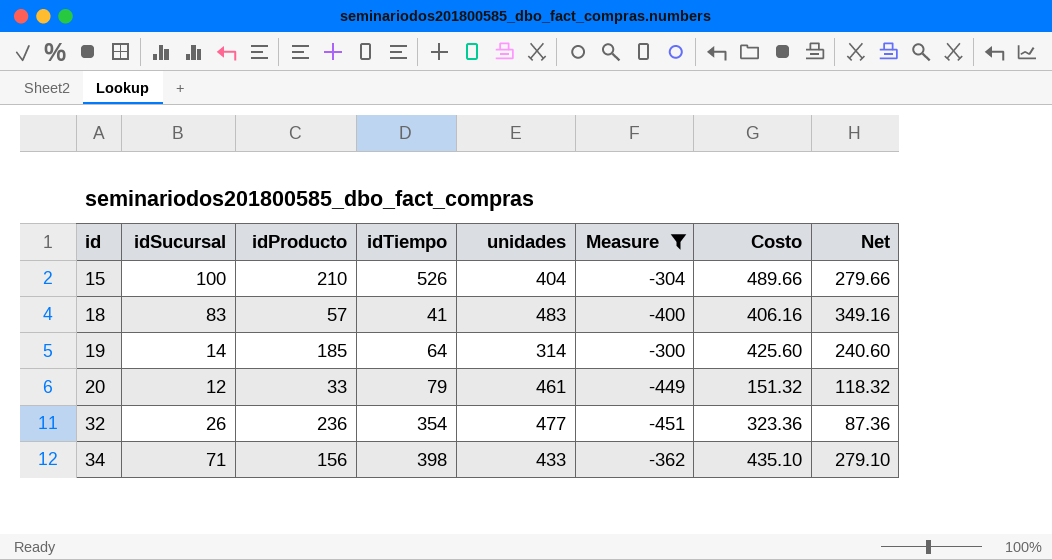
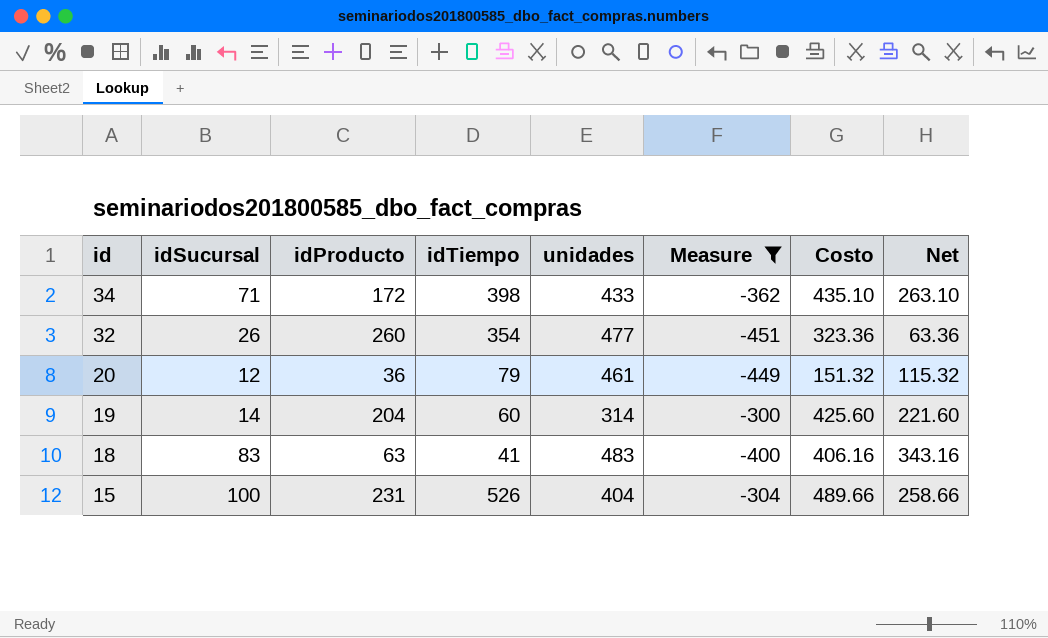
row order: id ascending -> id descending
34 | idProducto: 156 -> 172
34 | Net: 279.10 -> 263.10
32 | idProducto: 236 -> 260
32 | Net: 87.36 -> 63.36
20 | idProducto: 33 -> 36
20 | Net: 118.32 -> 115.32
19 | idProducto: 185 -> 204
19 | idTiempo: 64 -> 60
19 | Net: 240.60 -> 221.60
18 | idProducto: 57 -> 63
18 | Net: 349.16 -> 343.16
15 | idProducto: 210 -> 231
15 | Net: 279.66 -> 258.66

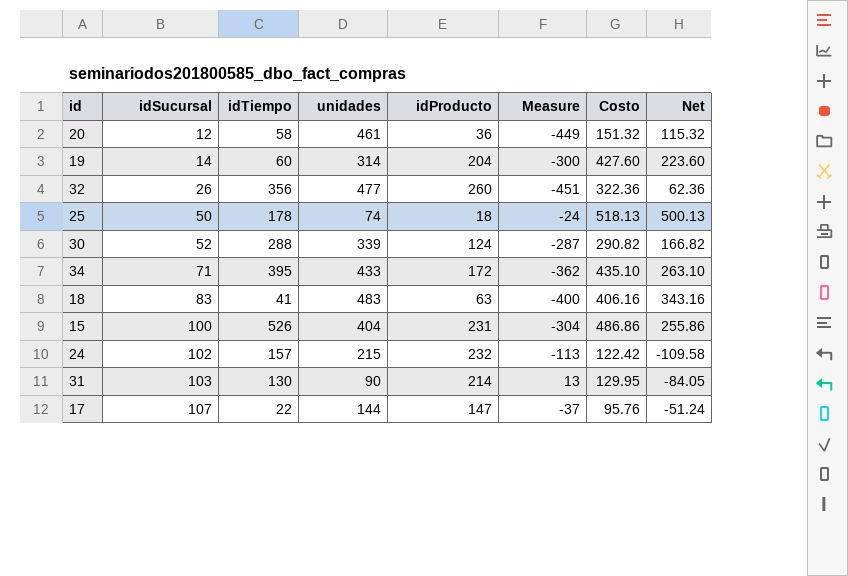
filter: Measure <= -300 -> none
row order: id descending -> idSucursal ascending
column idProducto | position: 3 -> 5
20 | idTiempo: 79 -> 58
19 | Costo: 425.60 -> 427.60
19 | Net: 221.60 -> 223.60
32 | idTiempo: 354 -> 356
32 | Costo: 323.36 -> 322.36
32 | Net: 63.36 -> 62.36
34 | idTiempo: 398 -> 395
15 | Costo: 489.66 -> 486.86
15 | Net: 258.66 -> 255.86

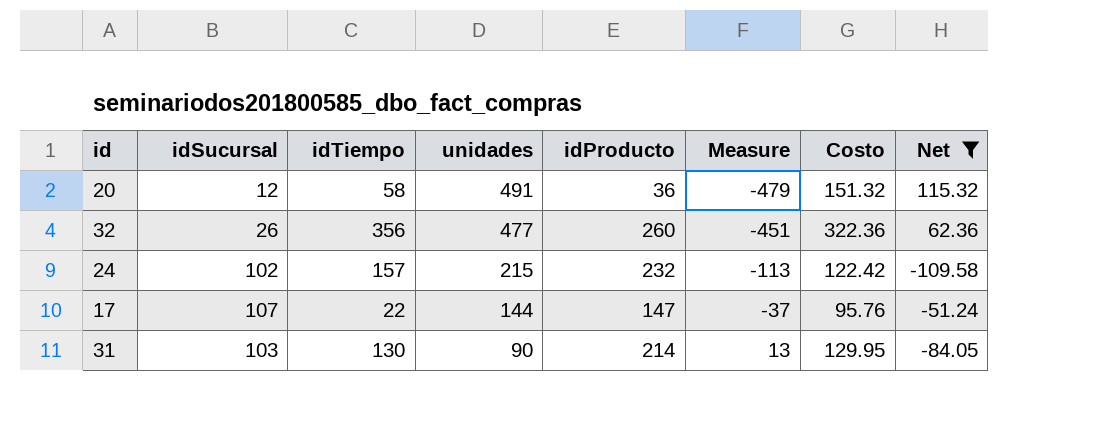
filter: none -> Net <= 115.32
row order: idSucursal ascending -> unidades descending
20 | unidades: 461 -> 491
20 | Measure: -449 -> -479

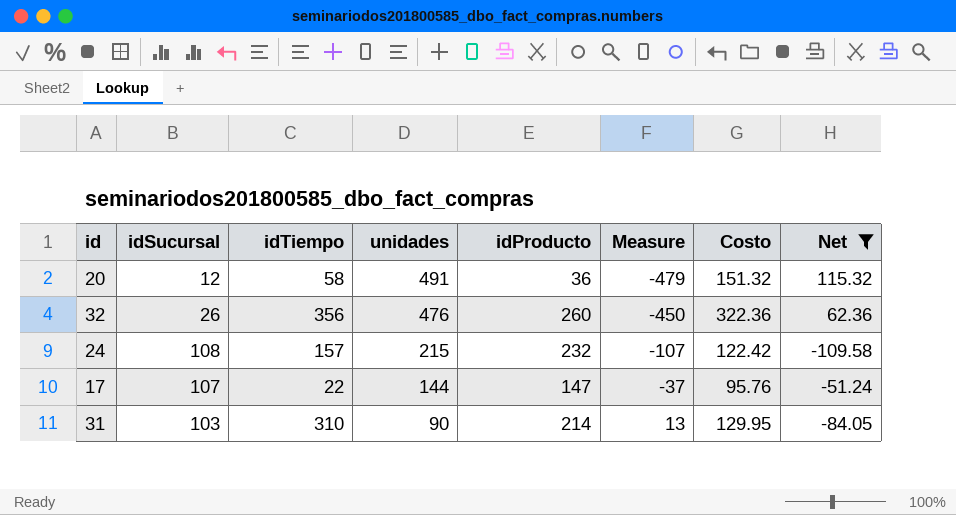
32 | unidades: 477 -> 476
32 | Measure: -451 -> -450
24 | idSucursal: 102 -> 108
24 | Measure: -113 -> -107
31 | idTiempo: 130 -> 310

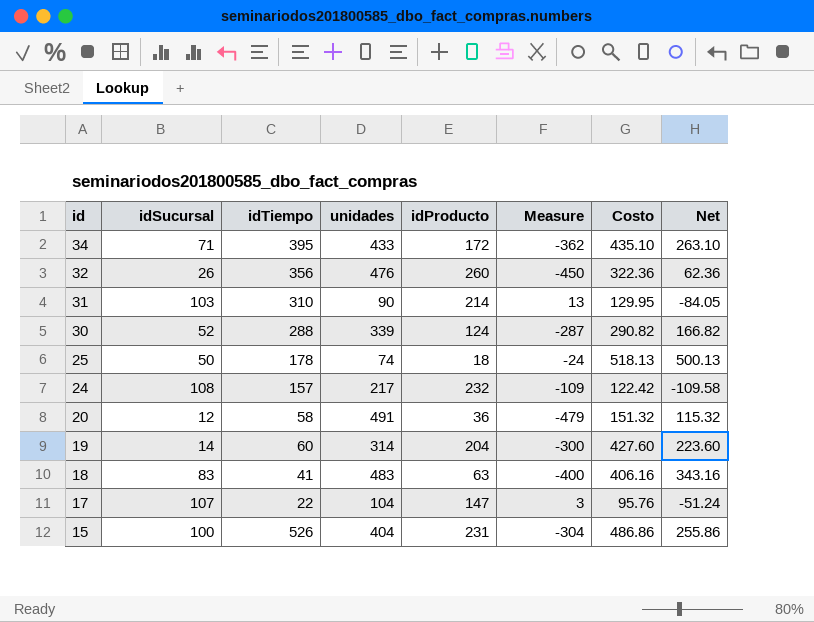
filter: Net <= 115.32 -> none
row order: unidades descending -> id descending
24 | unidades: 215 -> 217
24 | Measure: -107 -> -109
17 | unidades: 144 -> 104
17 | Measure: -37 -> 3

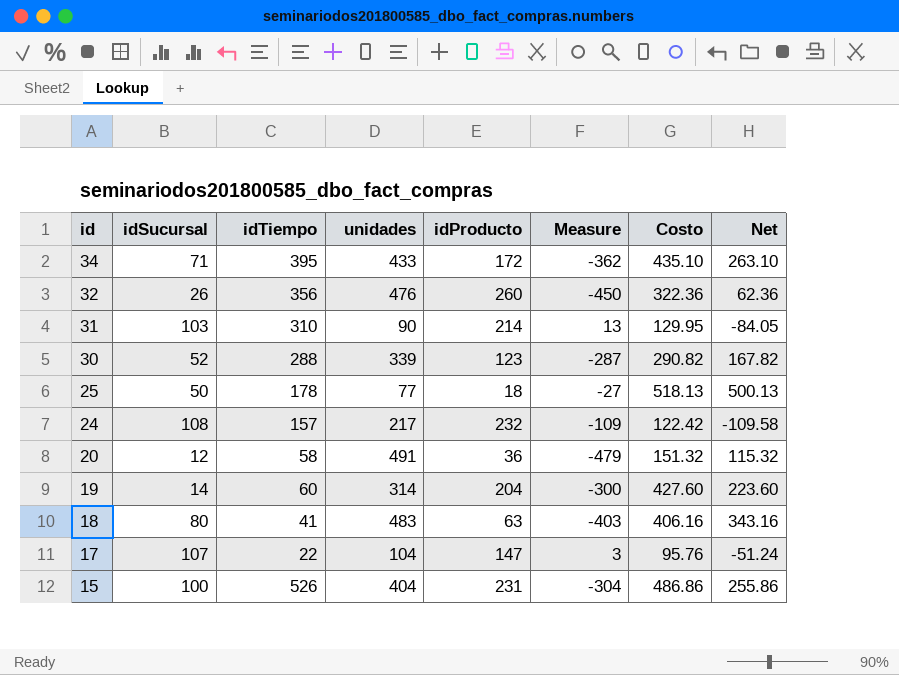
30 | idProducto: 124 -> 123
30 | Net: 166.82 -> 167.82
25 | unidades: 74 -> 77
25 | Measure: -24 -> -27
18 | idSucursal: 83 -> 80
18 | Measure: -400 -> -403

